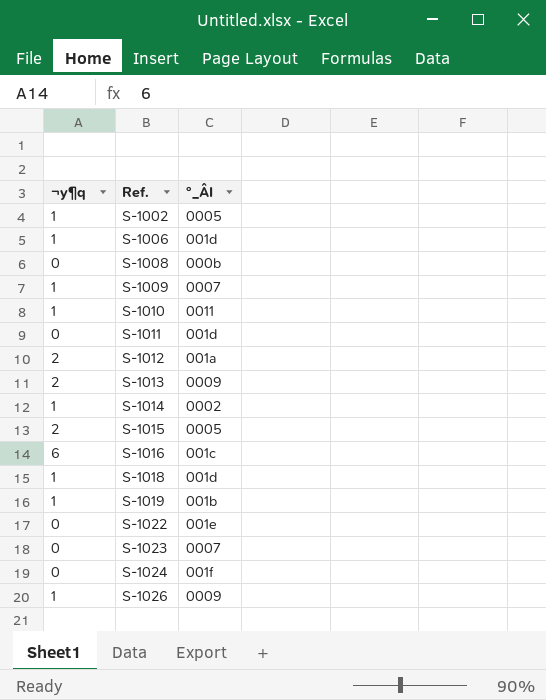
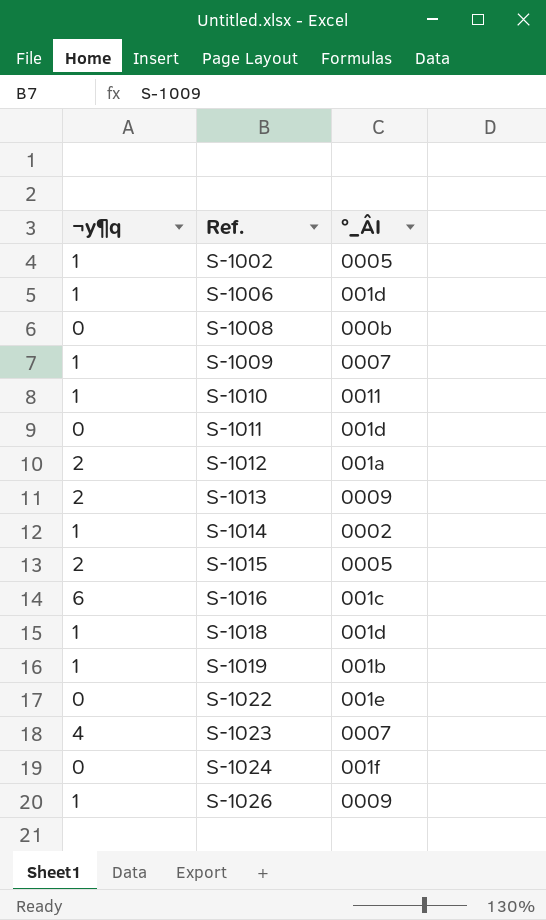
S-1023 | ¬y¶q: 0 -> 4

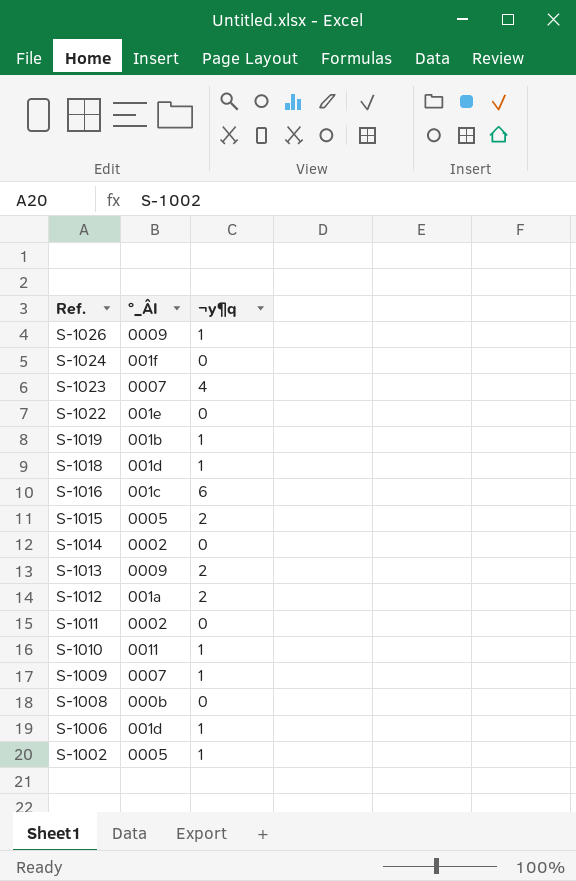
row order: Ref. ascending -> Ref. descending
column ¬y¶q | position: 1 -> 3
S-1014 | ¬y¶q: 1 -> 0
S-1011 | °_ÂI: 001d -> 0002

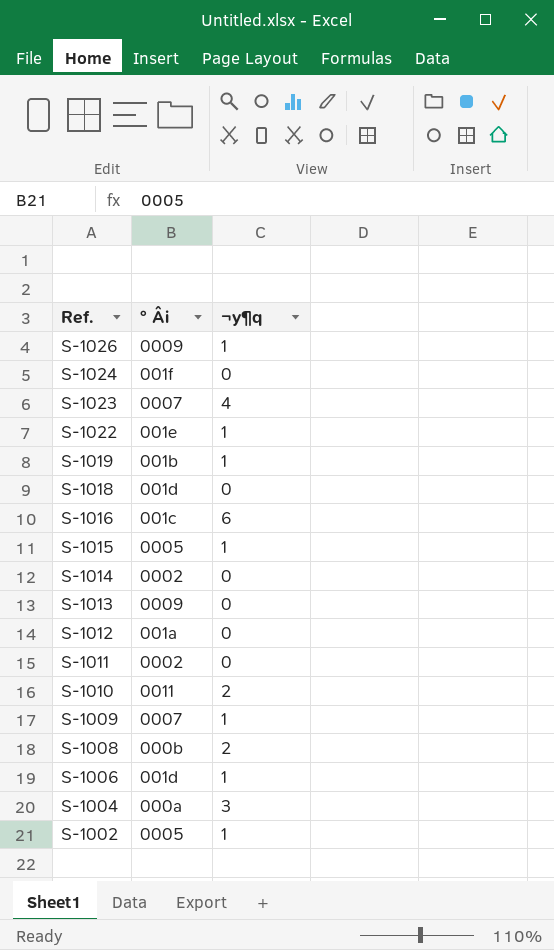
column name: °_ÂI -> ° Âi
S-1022 | ¬y¶q: 0 -> 1
S-1018 | ¬y¶q: 1 -> 0
S-1015 | ¬y¶q: 2 -> 1
S-1013 | ¬y¶q: 2 -> 0
S-1012 | ¬y¶q: 2 -> 0
S-1010 | ¬y¶q: 1 -> 2
S-1008 | ¬y¶q: 0 -> 2
row S-1004: none -> 000a | 3

